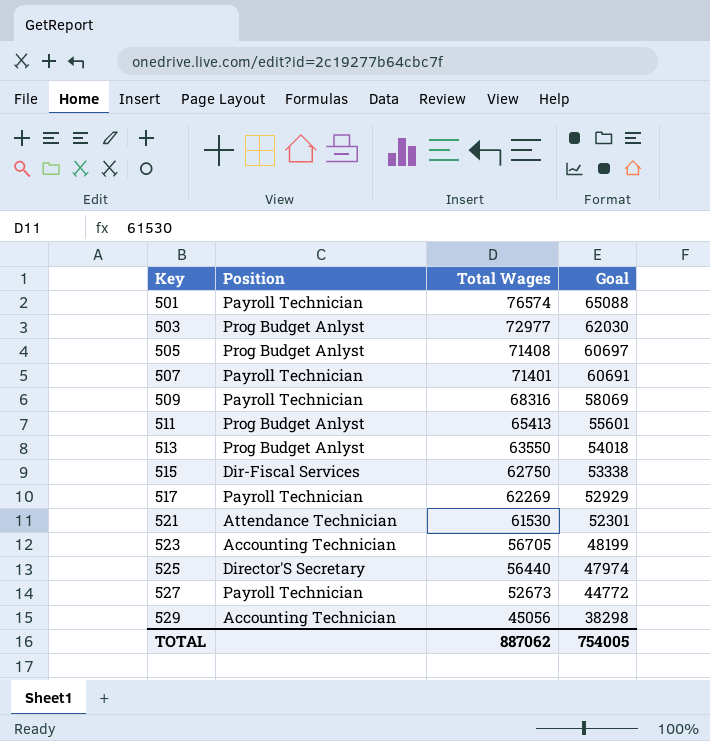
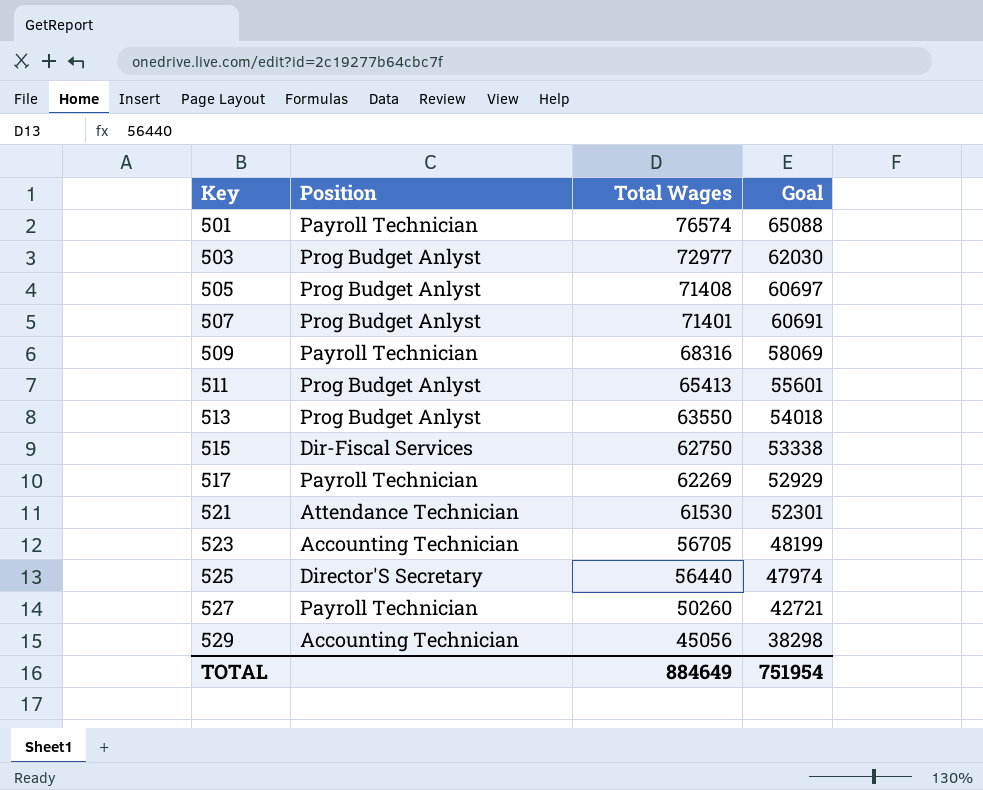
507 | Position: Payroll Technician -> Prog Budget Anlyst
527 | Total Wages: 52673 -> 50260
527 | Goal: 44772 -> 42721
TOTAL | Total Wages: 887062 -> 884649
TOTAL | Goal: 754005 -> 751954

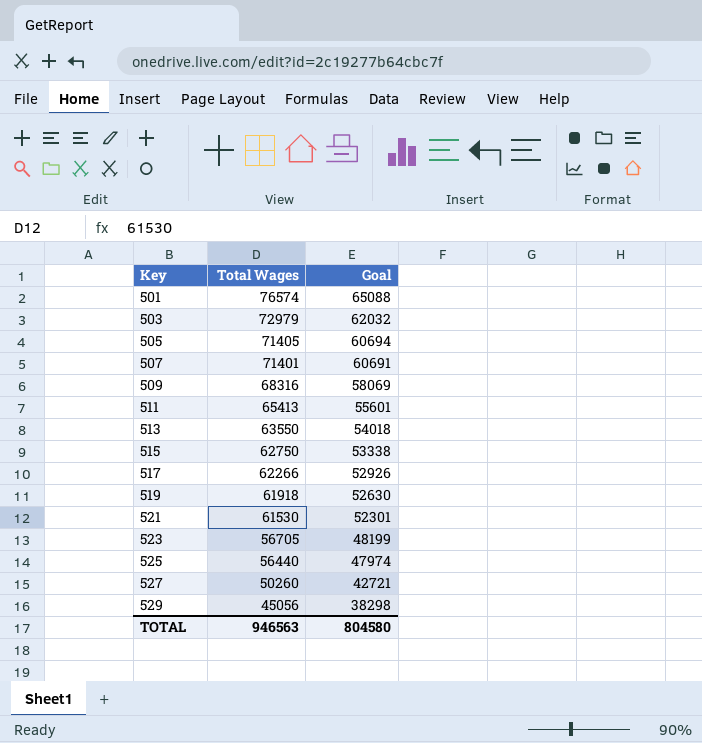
column Position | position: 2 -> none
503 | Total Wages: 72977 -> 72979
503 | Goal: 62030 -> 62032
505 | Total Wages: 71408 -> 71405
505 | Goal: 60697 -> 60694
517 | Total Wages: 62269 -> 62266
517 | Goal: 52929 -> 52926
row 519: none -> 61918 | 52630
TOTAL | Total Wages: 884649 -> 946563
TOTAL | Goal: 751954 -> 804580

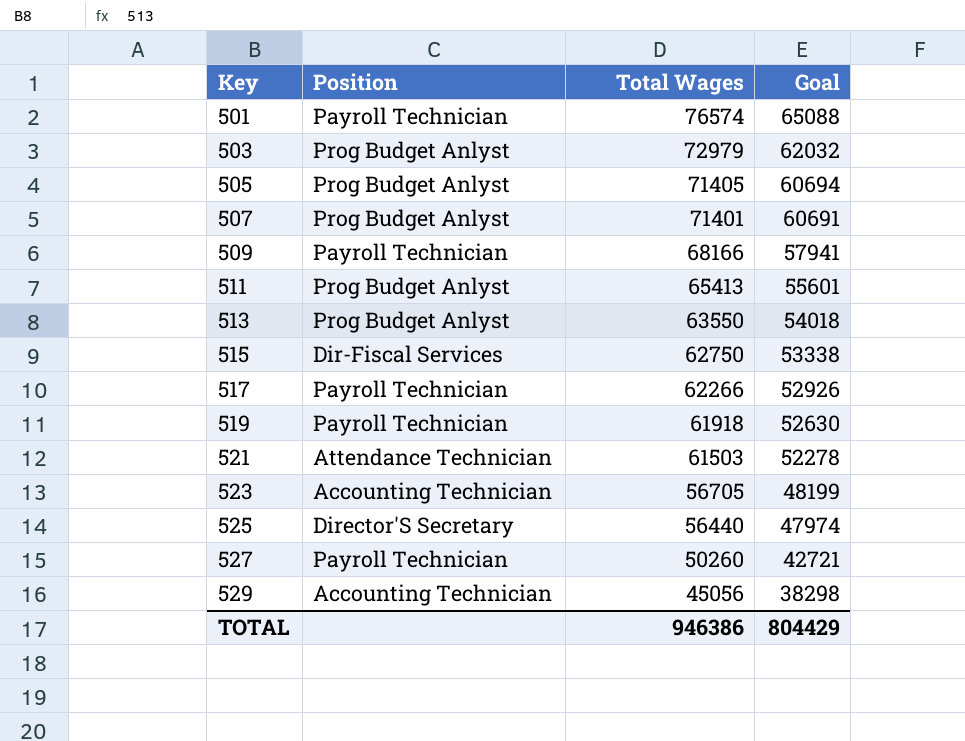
column Position | position: none -> 2
509 | Total Wages: 68316 -> 68166
509 | Goal: 58069 -> 57941
521 | Total Wages: 61530 -> 61503
521 | Goal: 52301 -> 52278
TOTAL | Total Wages: 946563 -> 946386
TOTAL | Goal: 804580 -> 804429

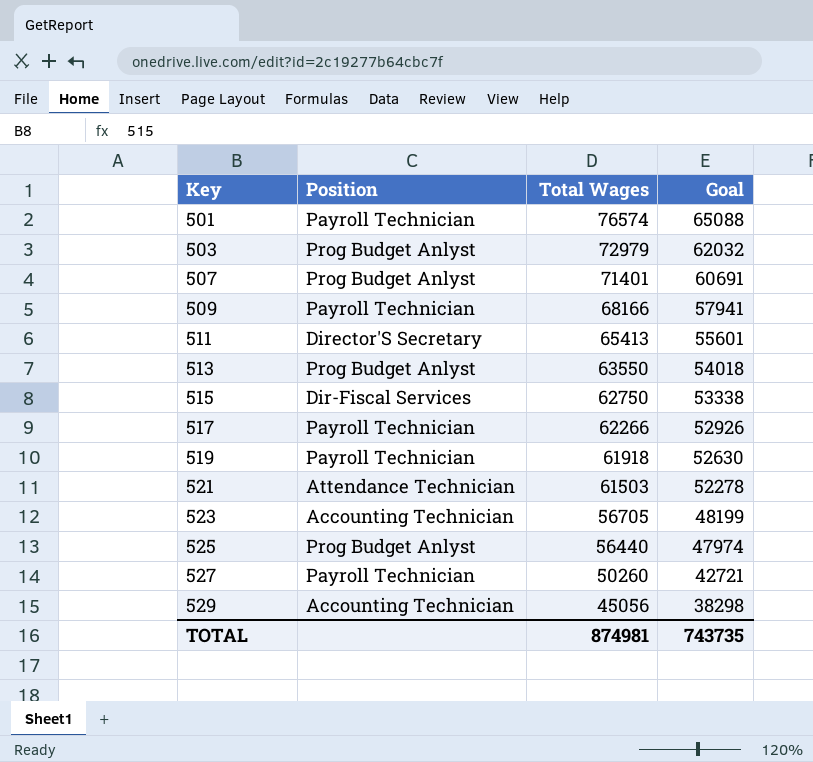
row 505: Prog Budget Anlyst | 71405 | 60694 -> none
511 | Position: Prog Budget Anlyst -> Director'S Secretary
525 | Position: Director'S Secretary -> Prog Budget Anlyst
TOTAL | Total Wages: 946386 -> 874981
TOTAL | Goal: 804429 -> 743735

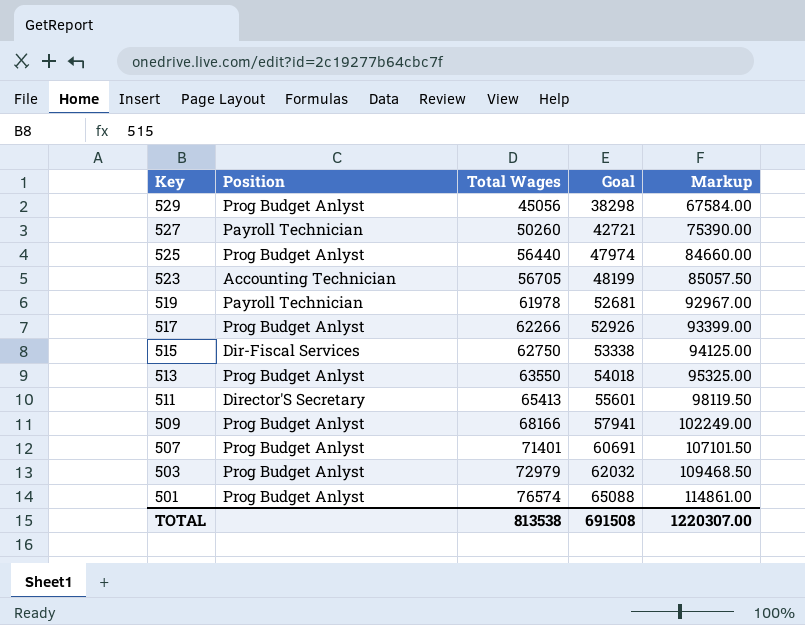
row order: Key ascending -> Key descending
column Markup | formula: none -> [Total Wages] * 1.5
row 521: Attendance Technician | 61503 | 52278 -> none
529 | Position: Accounting Technician -> Prog Budget Anlyst
519 | Total Wages: 61918 -> 61978
519 | Goal: 52630 -> 52681
517 | Position: Payroll Technician -> Prog Budget Anlyst
509 | Position: Payroll Technician -> Prog Budget Anlyst
501 | Position: Payroll Technician -> Prog Budget Anlyst
TOTAL | Total Wages: 874981 -> 813538
TOTAL | Goal: 743735 -> 691508

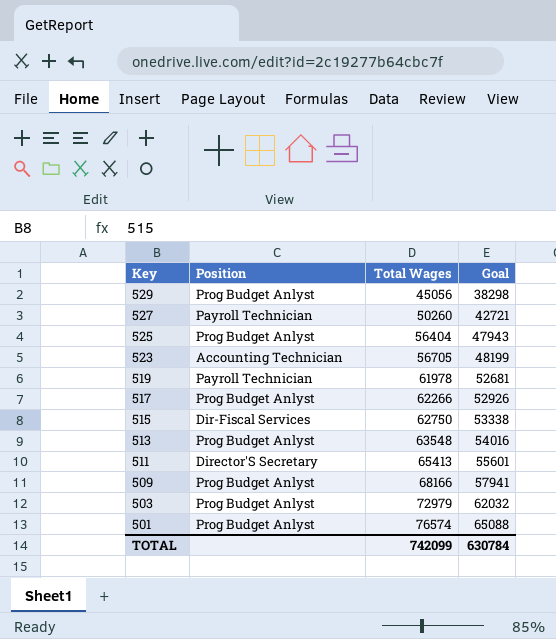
column Markup | formula: [Total Wages] * 1.5 -> none
row 507: Prog Budget Anlyst | 71401 | 60691 | 107101.50 -> none
525 | Total Wages: 56440 -> 56404
525 | Goal: 47974 -> 47943
513 | Total Wages: 63550 -> 63548
513 | Goal: 54018 -> 54016
TOTAL | Total Wages: 813538 -> 742099
TOTAL | Goal: 691508 -> 630784

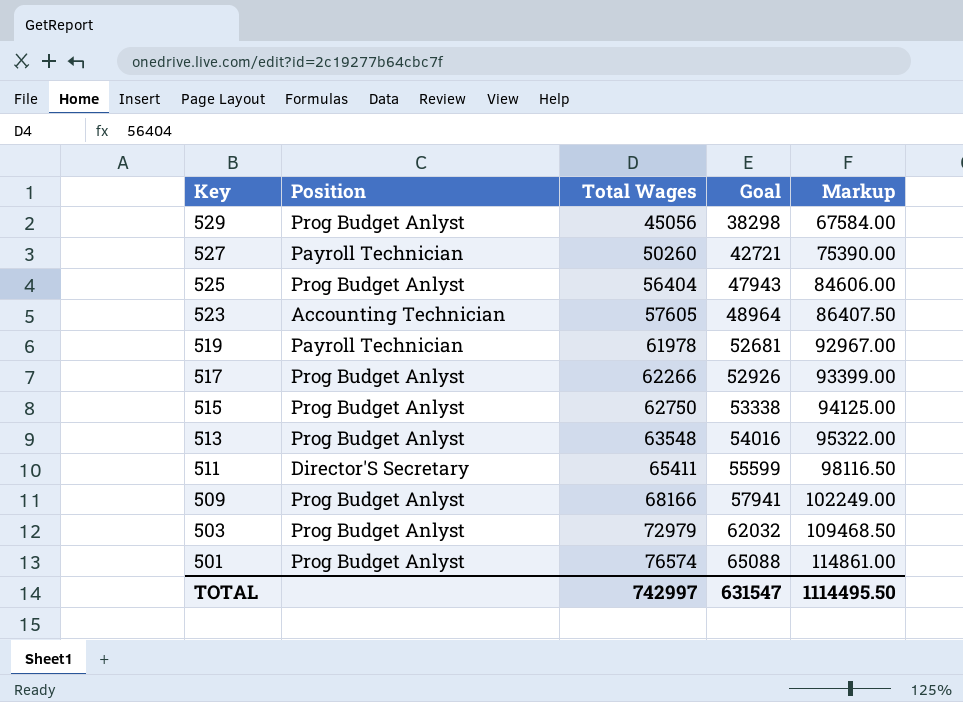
column Markup | formula: none -> [Total Wages] * 1.5
523 | Total Wages: 56705 -> 57605
523 | Goal: 48199 -> 48964
515 | Position: Dir-Fiscal Services -> Prog Budget Anlyst
511 | Total Wages: 65413 -> 65411
511 | Goal: 55601 -> 55599
TOTAL | Total Wages: 742099 -> 742997
TOTAL | Goal: 630784 -> 631547

